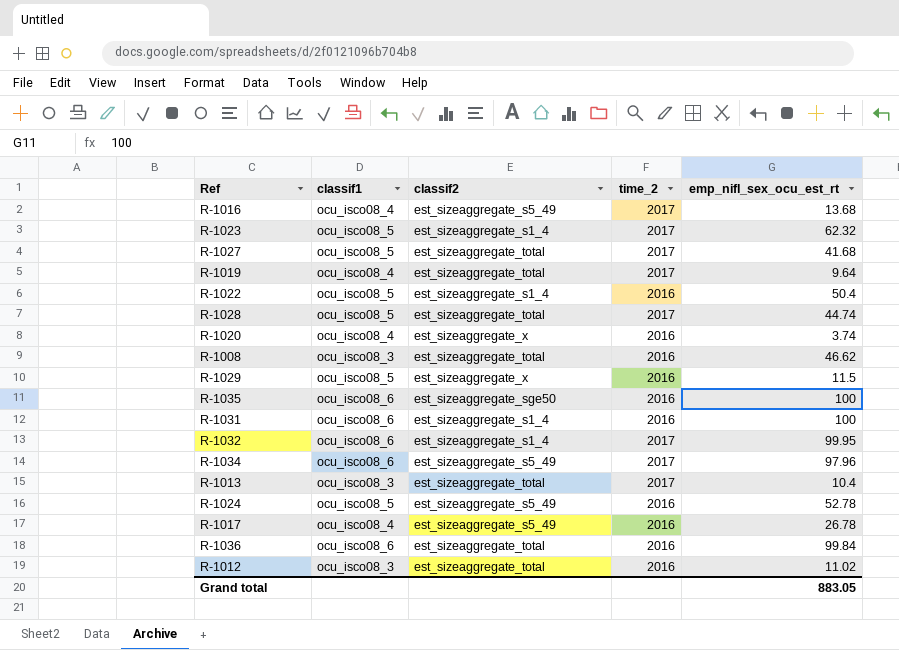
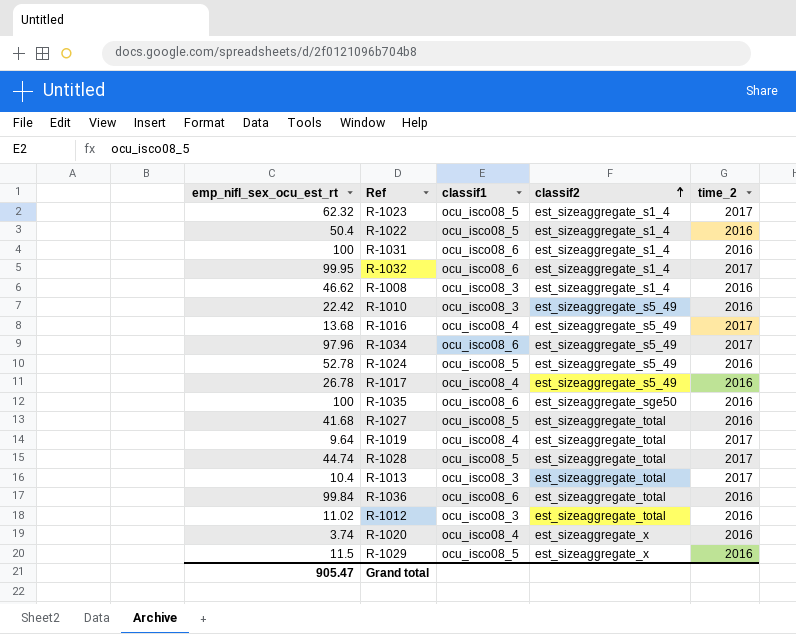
row order: none -> classif2 ascending
column emp_nifl_sex_ocu_est_rt | position: 5 -> 1
R-1008 | classif2: est_sizeaggregate_total -> est_sizeaggregate_s1_4
row R-1010: none -> 22.42 | ocu_isco08_3 | est_sizeaggregate_s5_49 | 2016
R-1027 | time_2: 2017 -> 2016
Grand total | emp_nifl_sex_ocu_est_rt: 883.05 -> 905.47

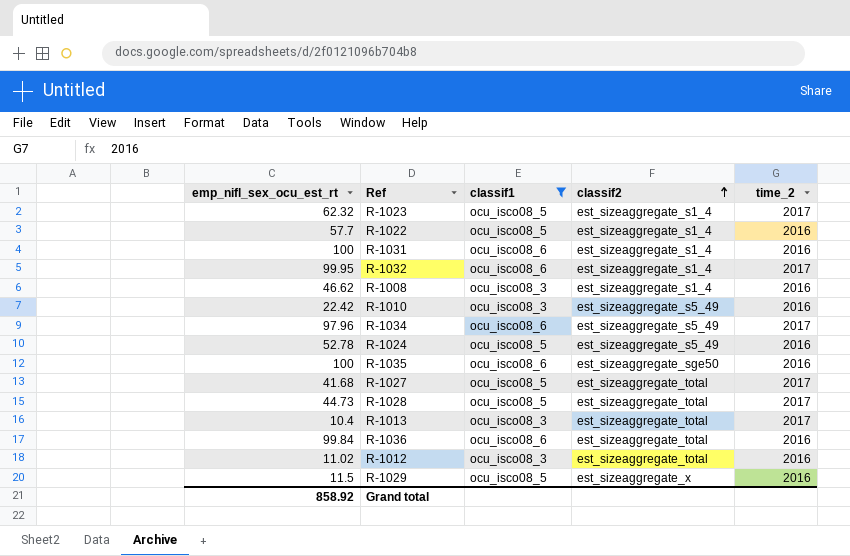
filter: none -> classif1 != ocu_isco08_4
R-1022 | emp_nifl_sex_ocu_est_rt: 50.4 -> 57.7
R-1027 | time_2: 2016 -> 2017
R-1028 | emp_nifl_sex_ocu_est_rt: 44.74 -> 44.73
Grand total | emp_nifl_sex_ocu_est_rt: 905.47 -> 858.92

